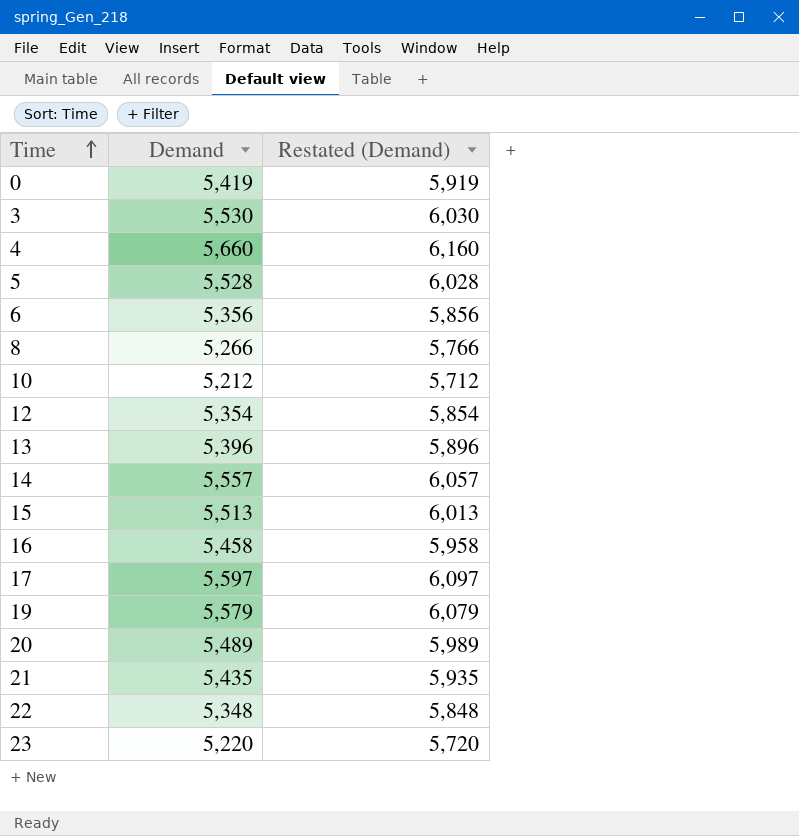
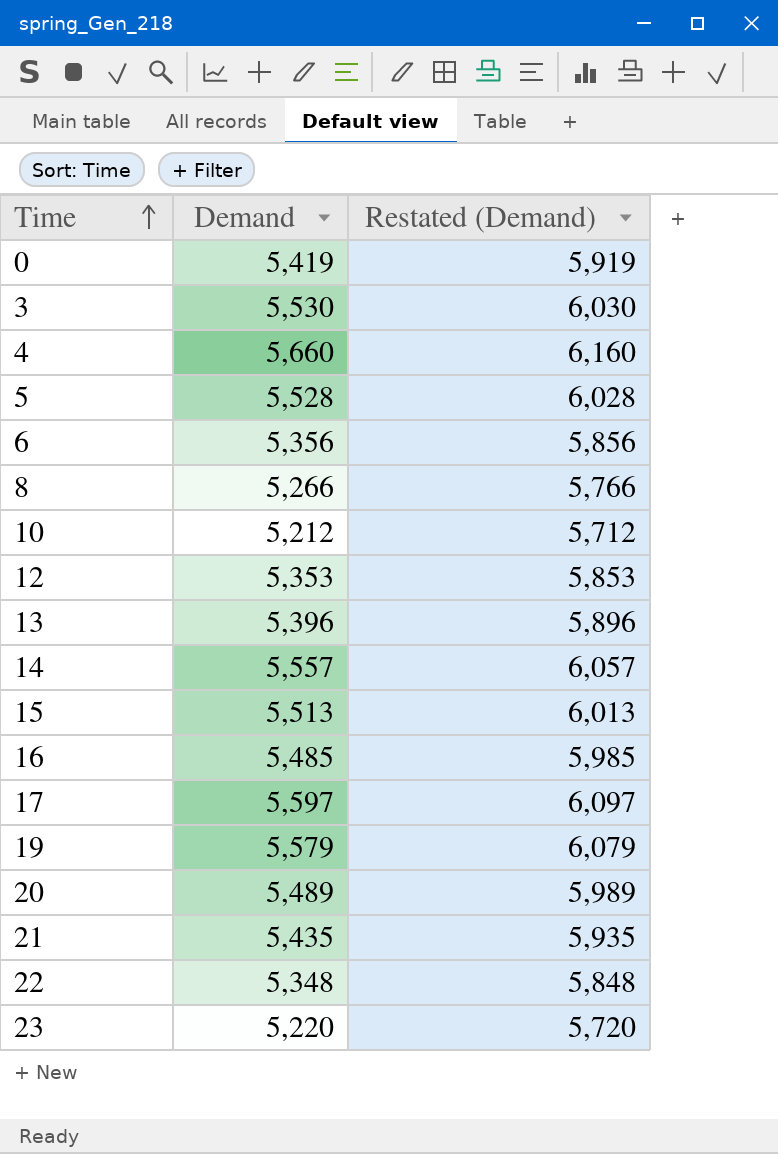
12 | Demand: 5,354 -> 5,353
12 | Restated (Demand): 5,854 -> 5,853
16 | Demand: 5,458 -> 5,485
16 | Restated (Demand): 5,958 -> 5,985

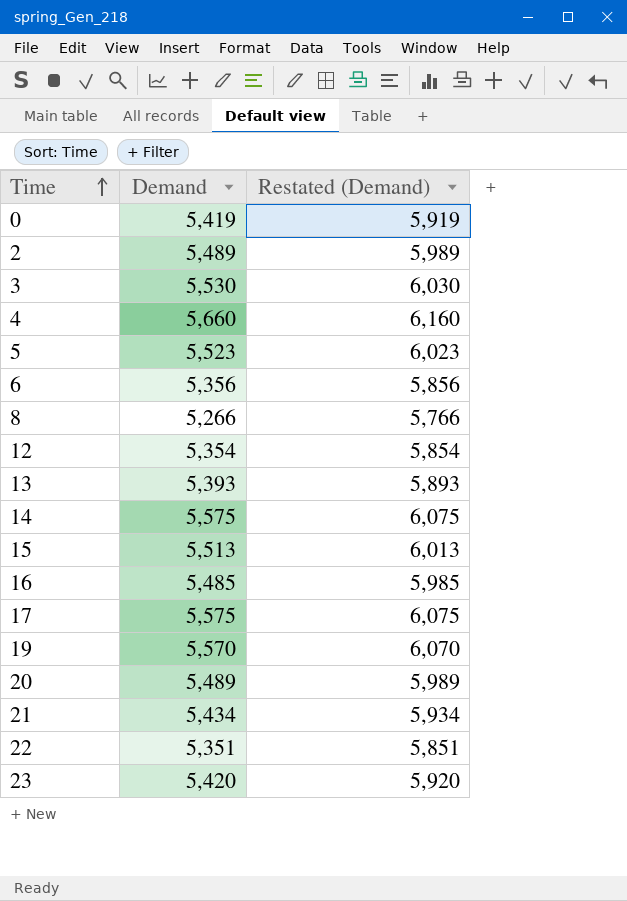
row 10: 5,212 | 5,712 -> none
row 2: none -> 5,489 | 5,989
5 | Demand: 5,528 -> 5,523
5 | Restated (Demand): 6,028 -> 6,023
12 | Demand: 5,353 -> 5,354
12 | Restated (Demand): 5,853 -> 5,854
13 | Demand: 5,396 -> 5,393
13 | Restated (Demand): 5,896 -> 5,893
14 | Demand: 5,557 -> 5,575
14 | Restated (Demand): 6,057 -> 6,075
17 | Demand: 5,597 -> 5,575
17 | Restated (Demand): 6,097 -> 6,075
19 | Demand: 5,579 -> 5,570
19 | Restated (Demand): 6,079 -> 6,070
21 | Demand: 5,435 -> 5,434
21 | Restated (Demand): 5,935 -> 5,934
22 | Demand: 5,348 -> 5,351
22 | Restated (Demand): 5,848 -> 5,851
23 | Demand: 5,220 -> 5,420
23 | Restated (Demand): 5,720 -> 5,920

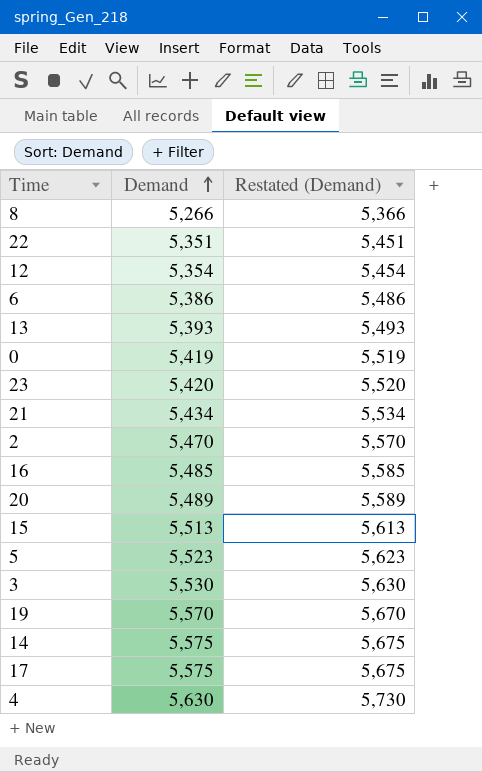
row order: Time ascending -> Demand ascending
column Restated (Demand) | formula: [Demand] + 500 -> [Demand] + 100
6 | Demand: 5,356 -> 5,386
2 | Demand: 5,489 -> 5,470
4 | Demand: 5,660 -> 5,630

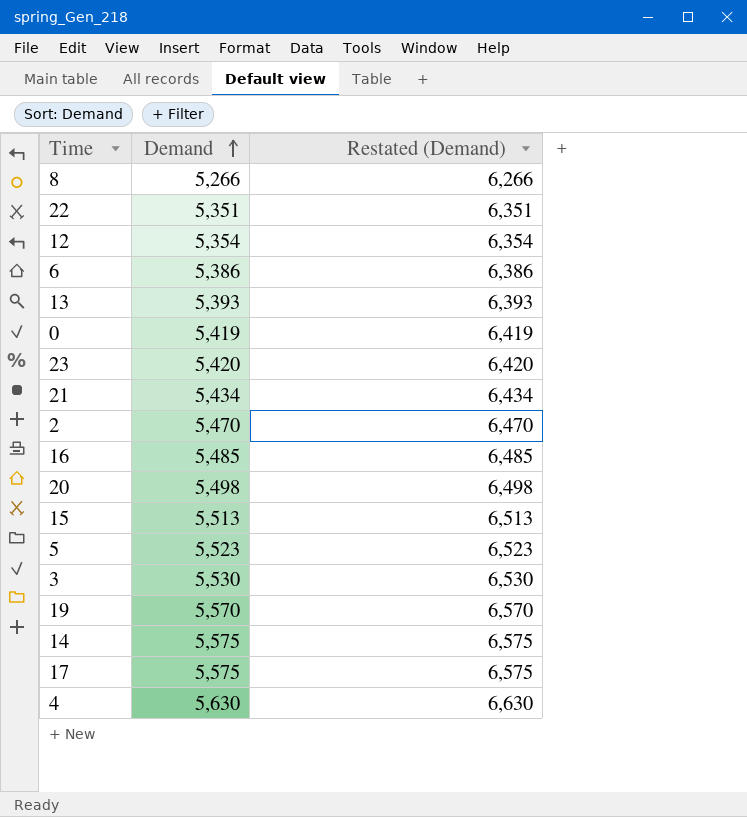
column Restated (Demand) | formula: [Demand] + 100 -> [Demand] + 1000
20 | Demand: 5,489 -> 5,498

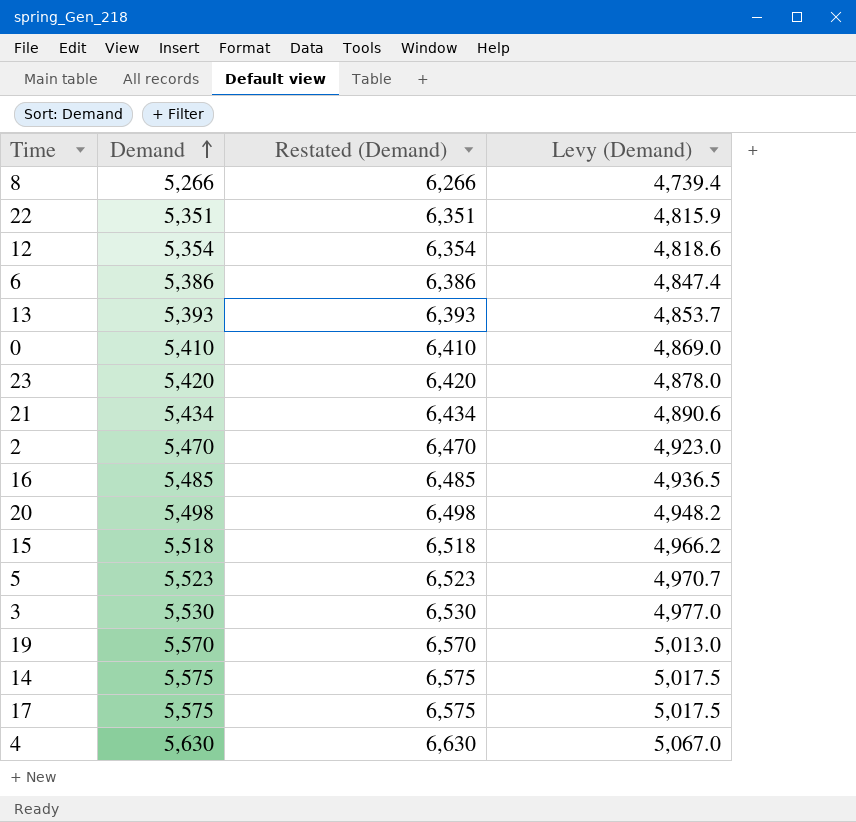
column Levy (Demand) | formula: none -> [Demand] * 0.9
0 | Demand: 5,419 -> 5,410
0 | Restated (Demand): 6,419 -> 6,410
15 | Demand: 5,513 -> 5,518
15 | Restated (Demand): 6,513 -> 6,518

